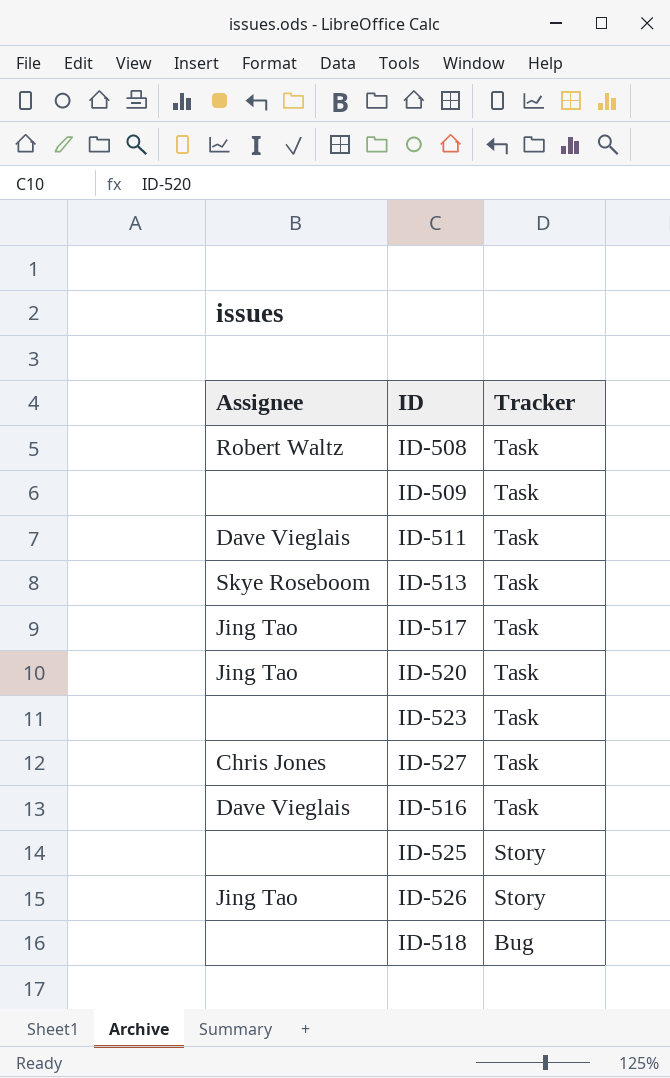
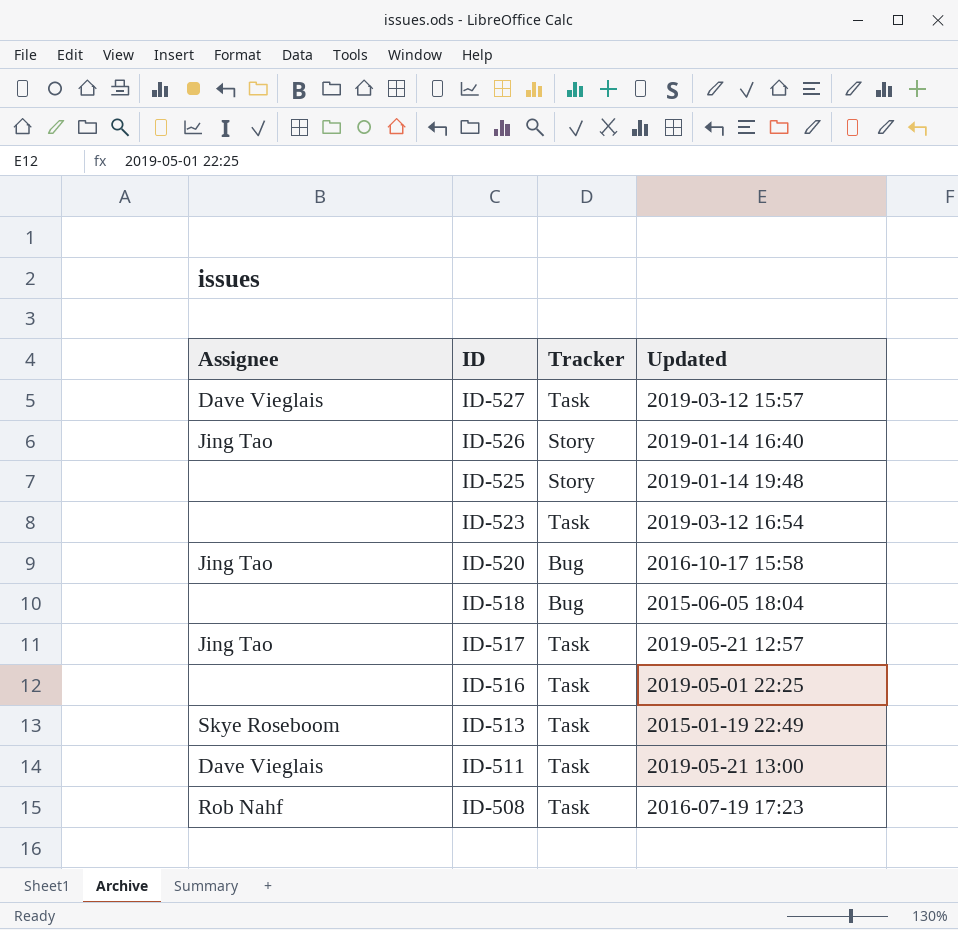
row order: Tracker descending -> ID descending
column Updated | position: none -> 4
row ID-509: none | Task -> none
ID-527 | Assignee: Chris Jones -> Dave Vieglais
ID-520 | Tracker: Task -> Bug
ID-516 | Assignee: Dave Vieglais -> none
ID-508 | Assignee: Robert Waltz -> Rob Nahf

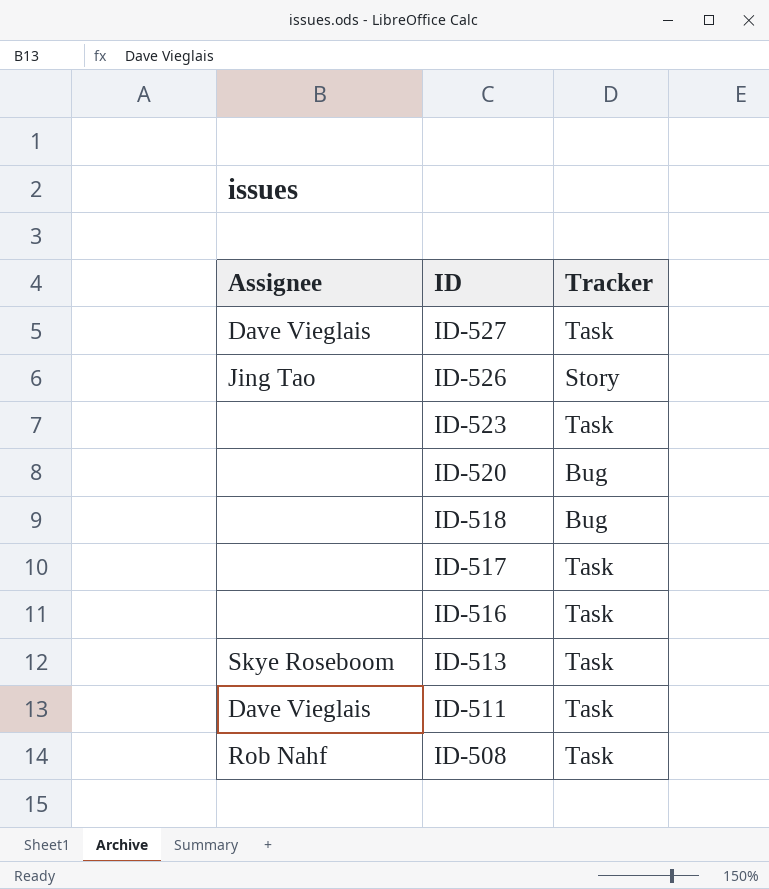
column Updated | position: 4 -> none
row ID-525: none | Story | 2019-01-14 19:48 -> none
ID-520 | Assignee: Jing Tao -> none
ID-517 | Assignee: Jing Tao -> none

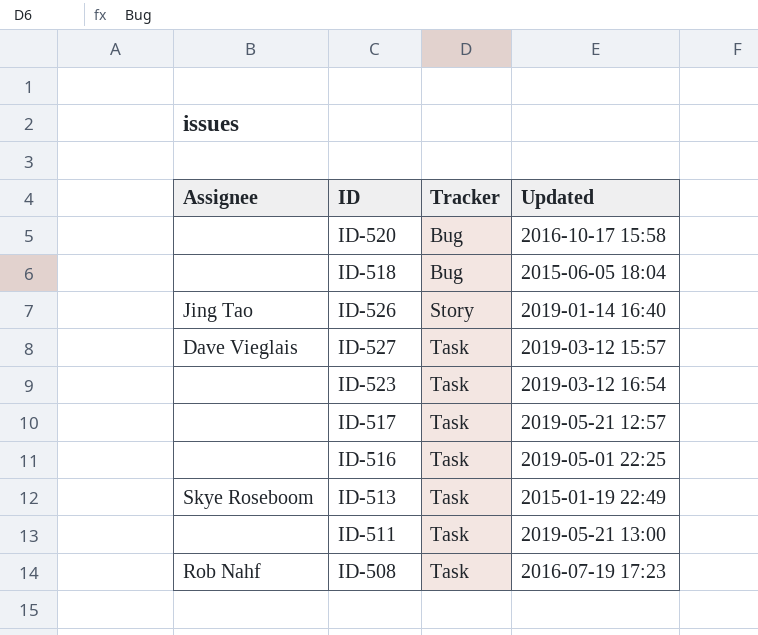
row order: ID descending -> Tracker ascending
column Updated | position: none -> 4
ID-511 | Assignee: Dave Vieglais -> none

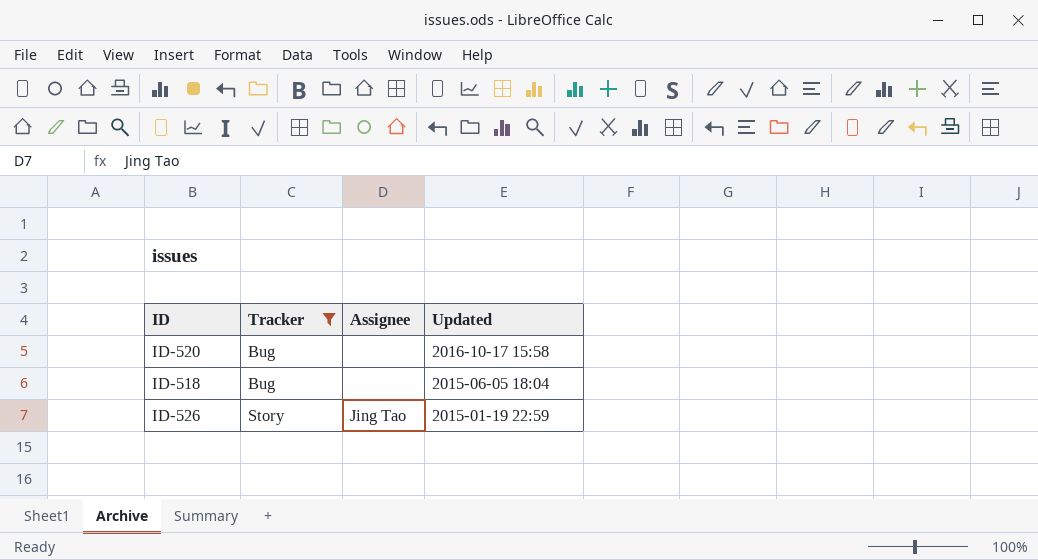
filter: none -> Tracker != Task
column Assignee | position: 1 -> 3
ID-526 | Updated: 2019-01-14 16:40 -> 2015-01-19 22:59

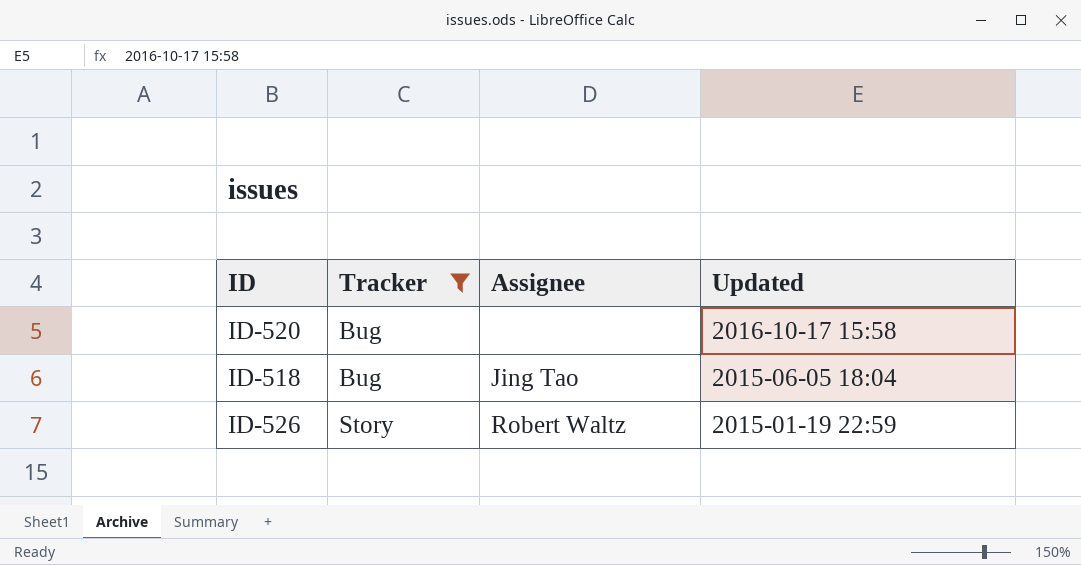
ID-518 | Assignee: none -> Jing Tao
ID-526 | Assignee: Jing Tao -> Robert Waltz

